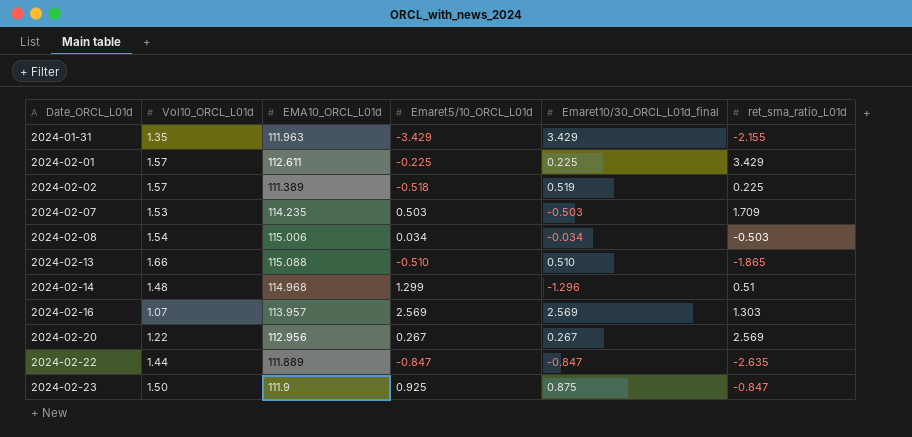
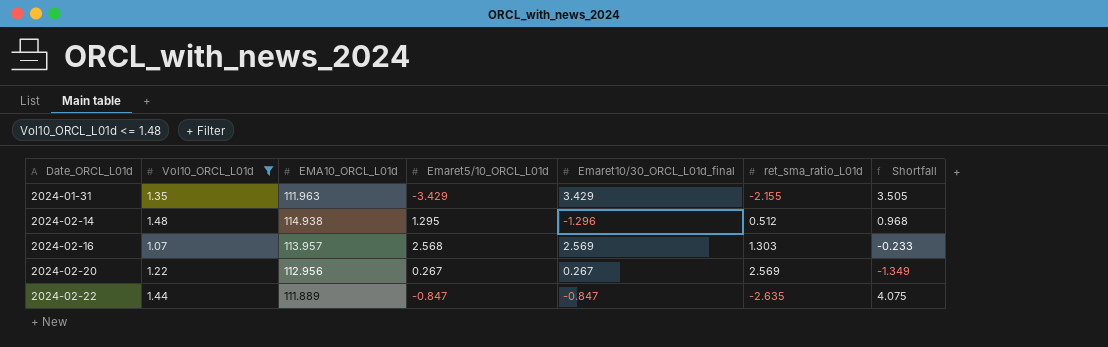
filter: none -> Vol10_ORCL_L01d <= 1.48
column Shortfall | formula: none -> [Vol10_ORCL_L01d] - [ret_sma_ratio_L01d]
2024-02-14 | EMA10_ORCL_L01d: 114.968 -> 114.938
2024-02-14 | Emaret5/10_ORCL_L01d: 1.299 -> 1.295
2024-02-14 | ret_sma_ratio_L01d: 0.51 -> 0.512
2024-02-16 | Emaret5/10_ORCL_L01d: 2.569 -> 2.568

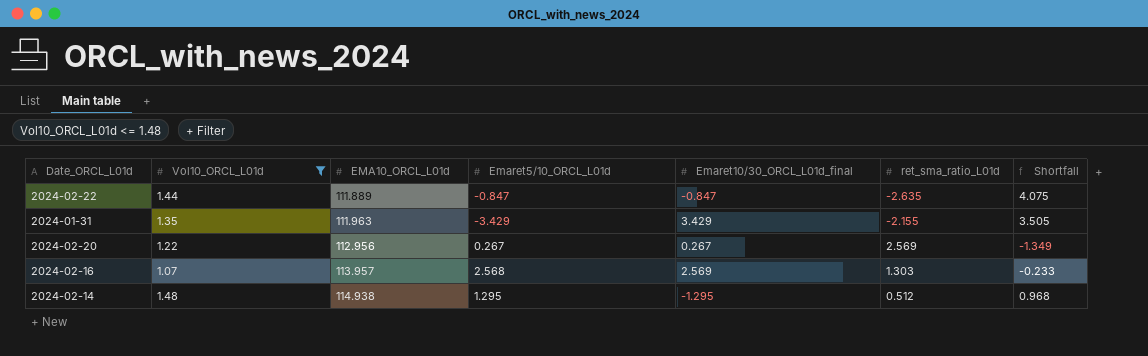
row order: Date_ORCL_L01d ascending -> EMA10_ORCL_L01d ascending
2024-02-14 | Emaret10/30_ORCL_L01d_final: -1.296 -> -1.295

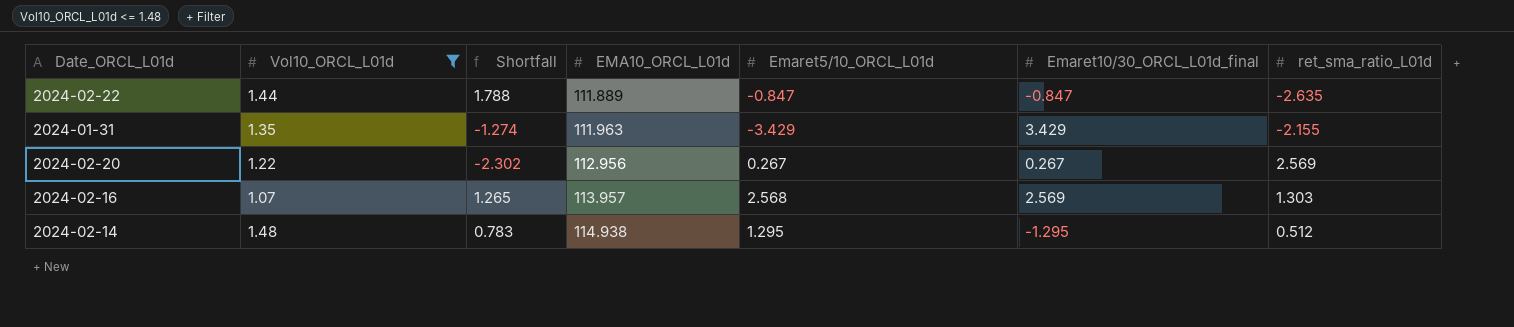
column Shortfall | formula: [Vol10_ORCL_L01d] - [ret_sma_ratio_L01d] -> [Emaret5/10_ORCL_L01d] - [ret_sma_ratio_L01d]
column Shortfall | position: 7 -> 3

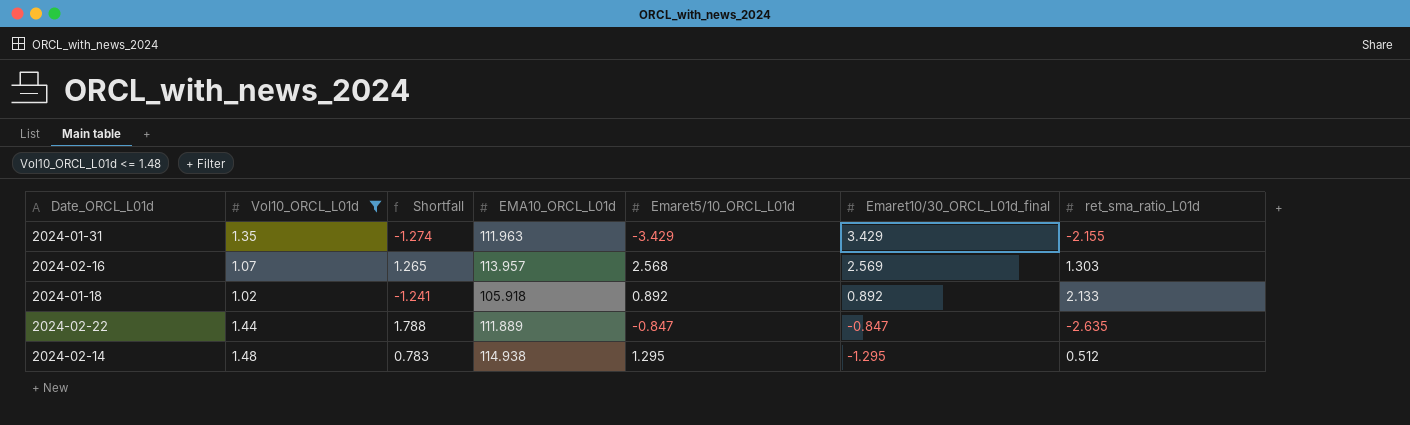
row order: EMA10_ORCL_L01d ascending -> Emaret10/30_ORCL_L01d_final descending
row 2024-02-20: 1.22 | -2.302 | 112.956 | 0.267 | 0.267 | 2.569 -> none
row 2024-01-18: none -> 1.02 | -1.241 | 105.918 | 0.892 | 0.892 | 2.133

